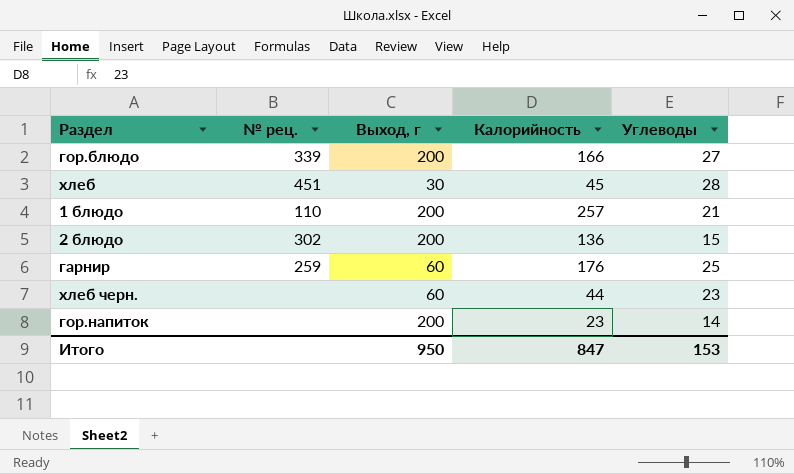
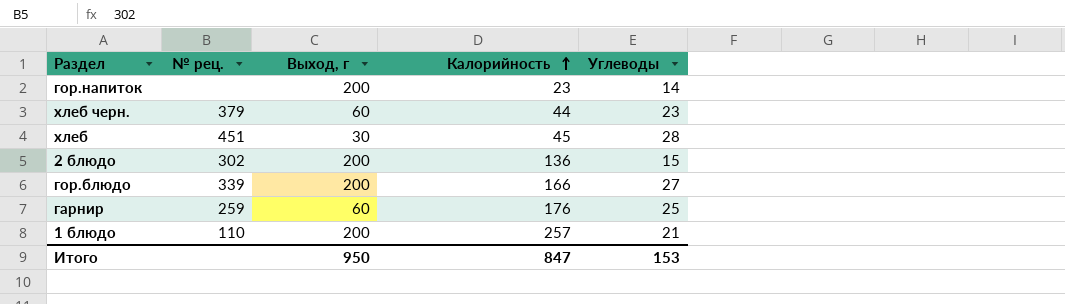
row order: none -> Калорийность ascending
хлеб черн. | № рец.: none -> 379

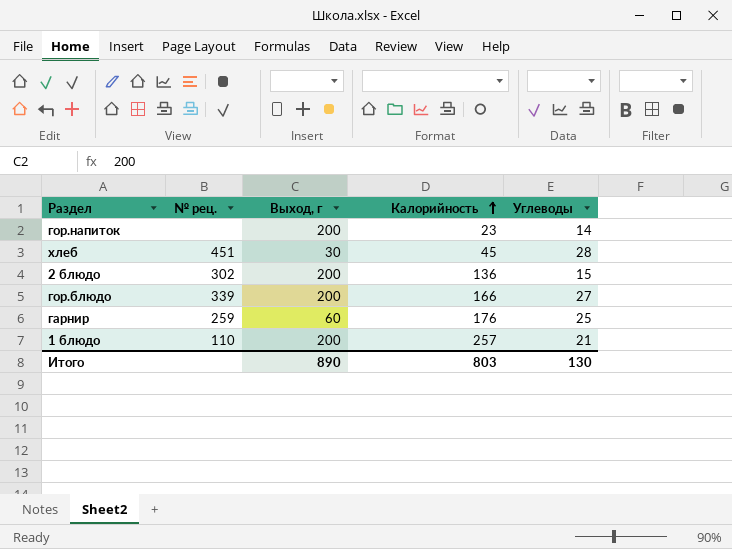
row хлеб черн.: 379 | 60 | 44 | 23 -> none
Итого | Выход, г: 950 -> 890
Итого | Калорийность: 847 -> 803
Итого | Углеводы: 153 -> 130

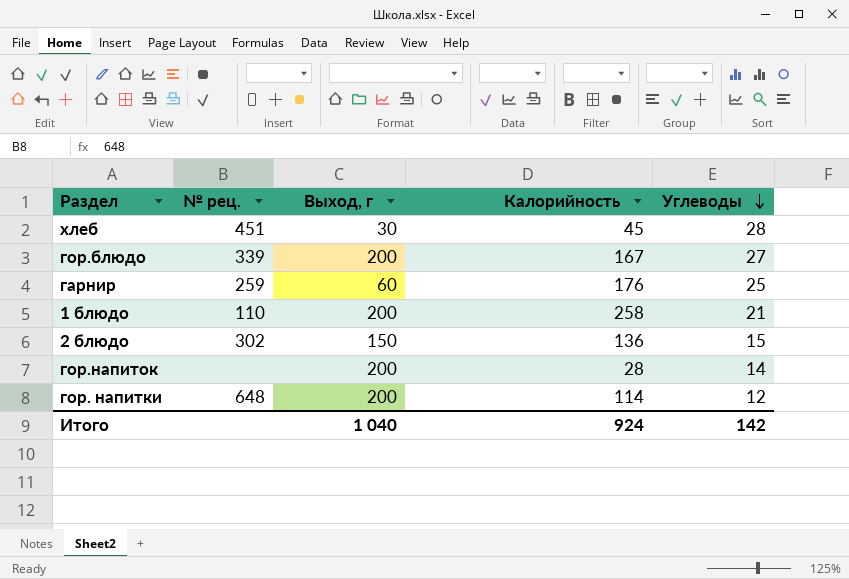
row order: Калорийность ascending -> Углеводы descending
гор.блюдо | Калорийность: 166 -> 167
1 блюдо | Калорийность: 257 -> 258
2 блюдо | Выход, г: 200 -> 150
гор.напиток | Калорийность: 23 -> 28
row гор. напитки: none -> 648 | 200 | 114 | 12
Итого | Выход, г: 890 -> 1 040
Итого | Калорийность: 803 -> 924
Итого | Углеводы: 130 -> 142

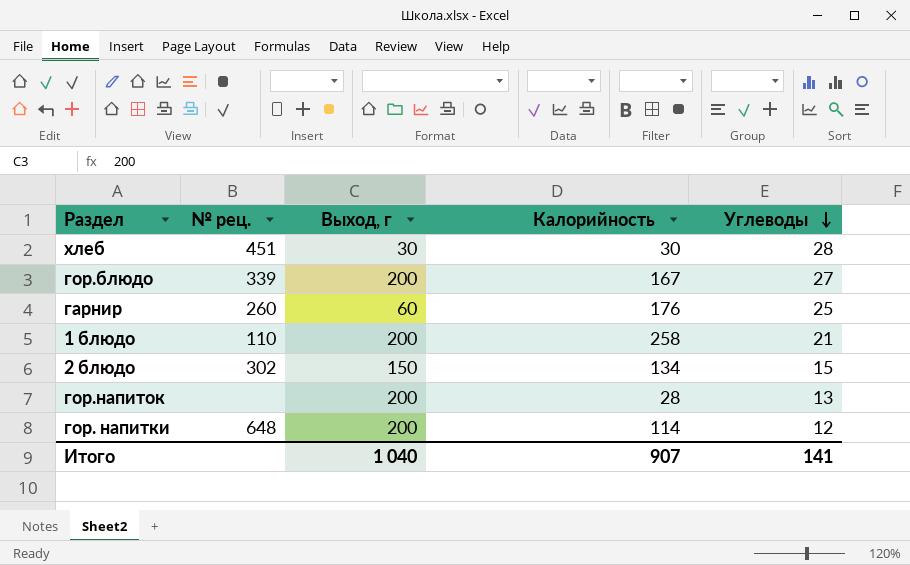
хлеб | Калорийность: 45 -> 30
гарнир | № рец.: 259 -> 260
2 блюдо | Калорийность: 136 -> 134
гор.напиток | Углеводы: 14 -> 13
Итого | Калорийность: 924 -> 907
Итого | Углеводы: 142 -> 141

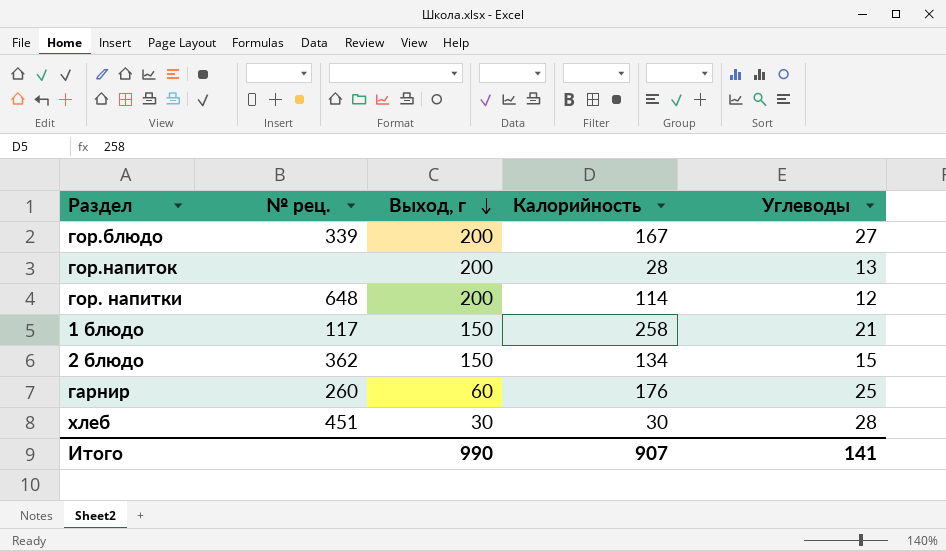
row order: Углеводы descending -> Выход, г descending
1 блюдо | № рец.: 110 -> 117
1 блюдо | Выход, г: 200 -> 150
2 блюдо | № рец.: 302 -> 362
Итого | Выход, г: 1 040 -> 990

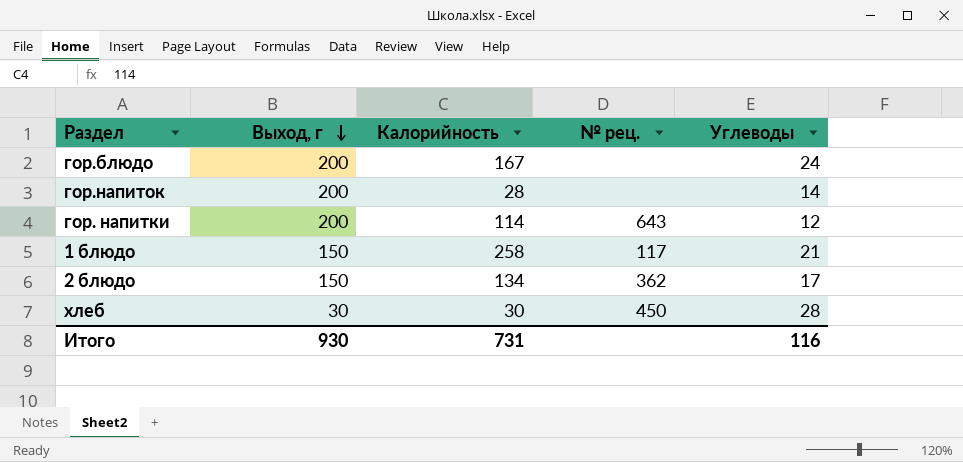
column № рец. | position: 2 -> 4
row гарнир: 260 | 60 | 176 | 25 -> none
гор.блюдо | № рец.: 339 -> none
гор.блюдо | Углеводы: 27 -> 24
гор.напиток | Углеводы: 13 -> 14
гор. напитки | № рец.: 648 -> 643
2 блюдо | Углеводы: 15 -> 17
хлеб | № рец.: 451 -> 450
Итого | Выход, г: 990 -> 930
Итого | Калорийность: 907 -> 731
Итого | Углеводы: 141 -> 116

